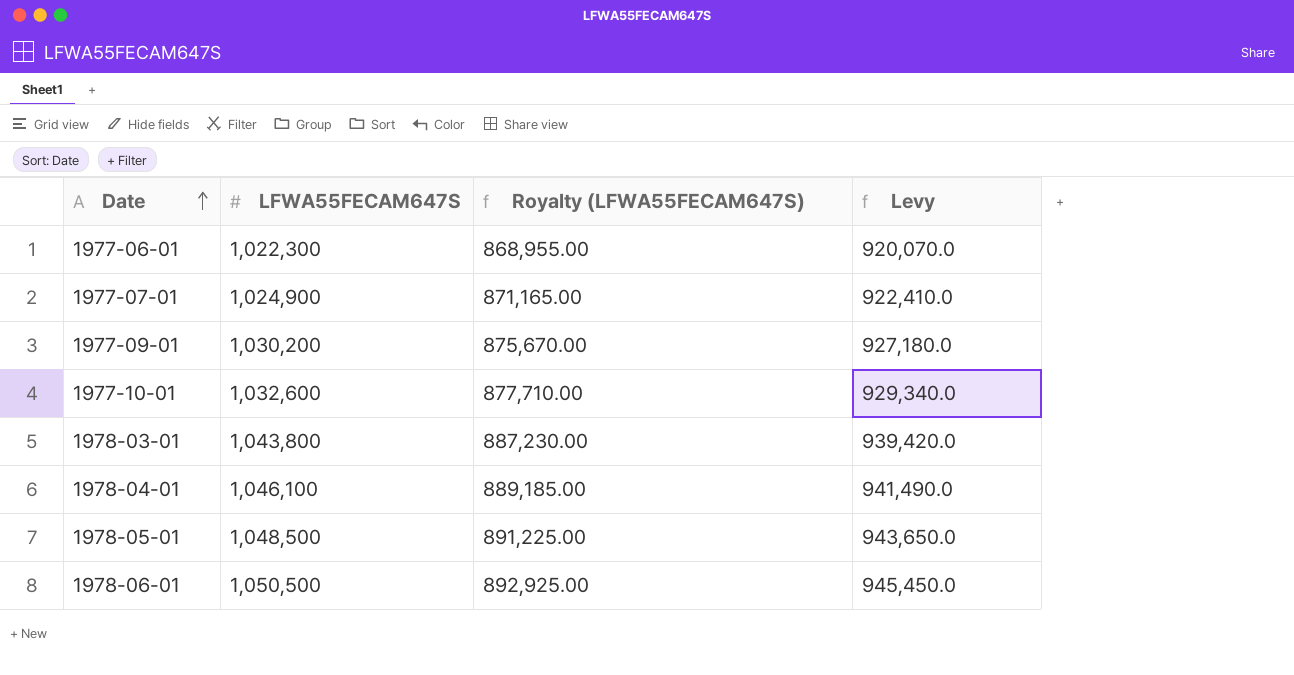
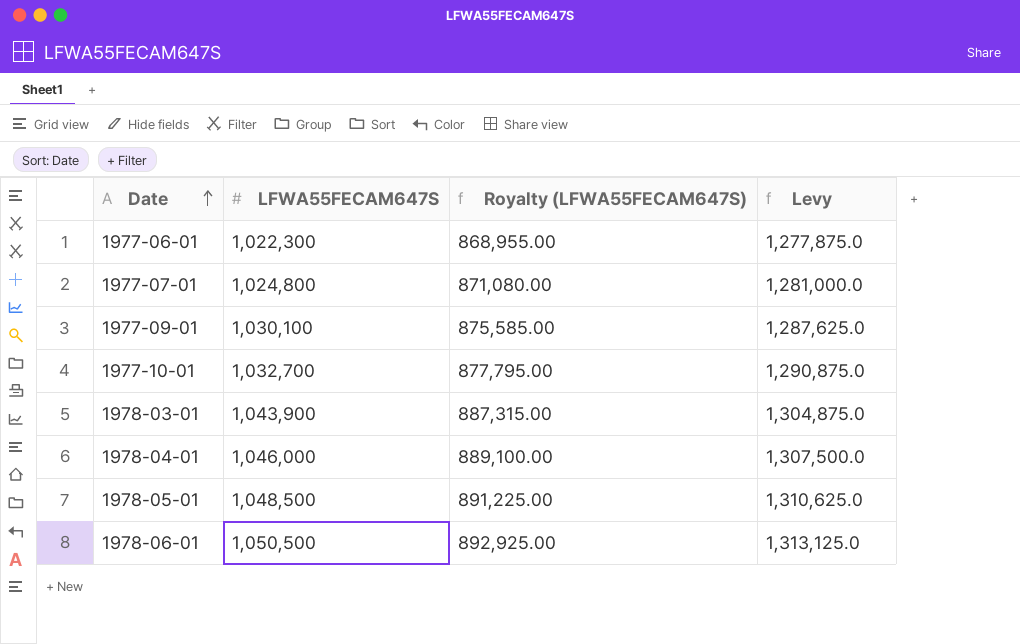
column Levy | formula: [LFWA55FECAM647S] * 0.9 -> [LFWA55FECAM647S] * 1.25
1977-07-01 | LFWA55FECAM647S: 1,024,900 -> 1,024,800
1977-07-01 | Royalty (LFWA55FECAM647S): 871,165.00 -> 871,080.00
1977-09-01 | LFWA55FECAM647S: 1,030,200 -> 1,030,100
1977-09-01 | Royalty (LFWA55FECAM647S): 875,670.00 -> 875,585.00
1977-10-01 | LFWA55FECAM647S: 1,032,600 -> 1,032,700
1977-10-01 | Royalty (LFWA55FECAM647S): 877,710.00 -> 877,795.00
1978-03-01 | LFWA55FECAM647S: 1,043,800 -> 1,043,900
1978-03-01 | Royalty (LFWA55FECAM647S): 887,230.00 -> 887,315.00
1978-04-01 | LFWA55FECAM647S: 1,046,100 -> 1,046,000
1978-04-01 | Royalty (LFWA55FECAM647S): 889,185.00 -> 889,100.00

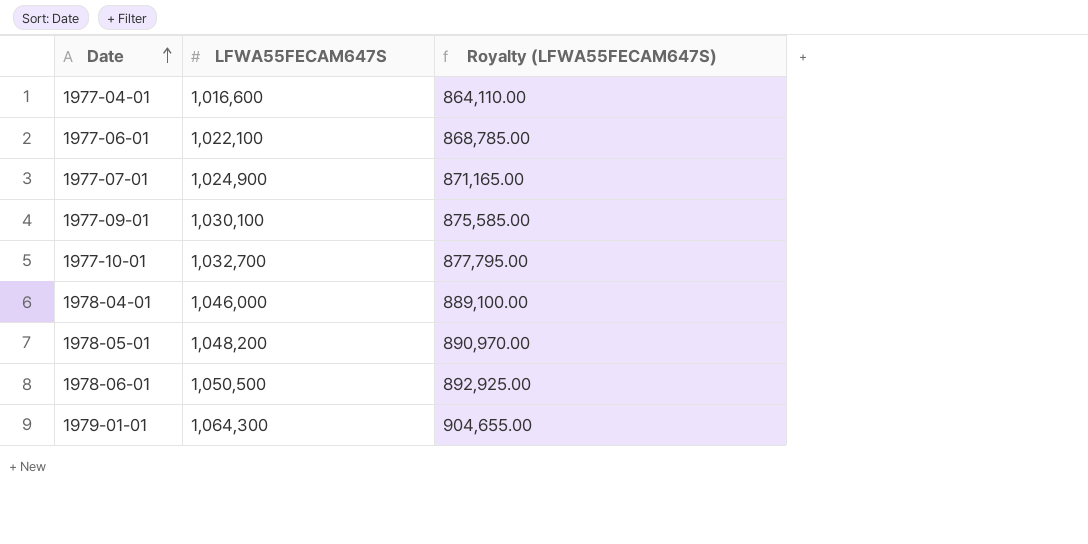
column Levy | formula: [LFWA55FECAM647S] * 1.25 -> none
row 1978-03-01: 1,043,900 | 887,315.00 | 1,304,875.0 -> none
row 1977-04-01: none -> 1,016,600 | 864,110.00
1977-06-01 | LFWA55FECAM647S: 1,022,300 -> 1,022,100
1977-06-01 | Royalty (LFWA55FECAM647S): 868,955.00 -> 868,785.00
1977-07-01 | LFWA55FECAM647S: 1,024,800 -> 1,024,900
1977-07-01 | Royalty (LFWA55FECAM647S): 871,080.00 -> 871,165.00
1978-05-01 | LFWA55FECAM647S: 1,048,500 -> 1,048,200
1978-05-01 | Royalty (LFWA55FECAM647S): 891,225.00 -> 890,970.00
row 1979-01-01: none -> 1,064,300 | 904,655.00

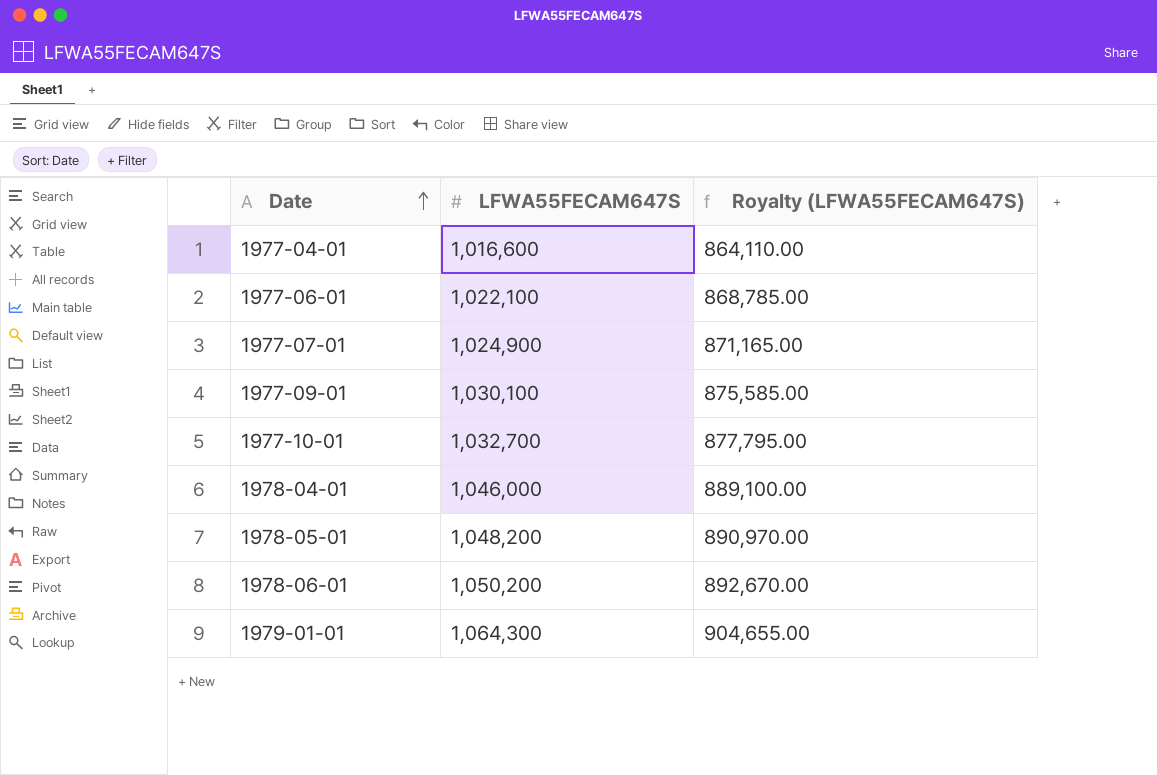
1978-06-01 | LFWA55FECAM647S: 1,050,500 -> 1,050,200
1978-06-01 | Royalty (LFWA55FECAM647S): 892,925.00 -> 892,670.00

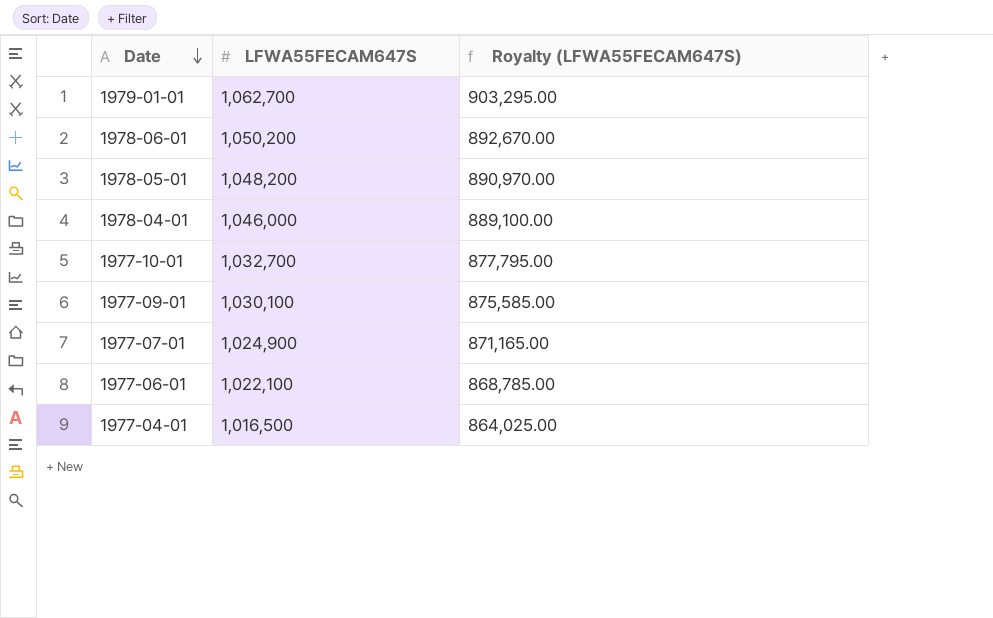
row order: Date ascending -> Date descending
1979-01-01 | LFWA55FECAM647S: 1,064,300 -> 1,062,700
1979-01-01 | Royalty (LFWA55FECAM647S): 904,655.00 -> 903,295.00
1977-04-01 | LFWA55FECAM647S: 1,016,600 -> 1,016,500
1977-04-01 | Royalty (LFWA55FECAM647S): 864,110.00 -> 864,025.00

